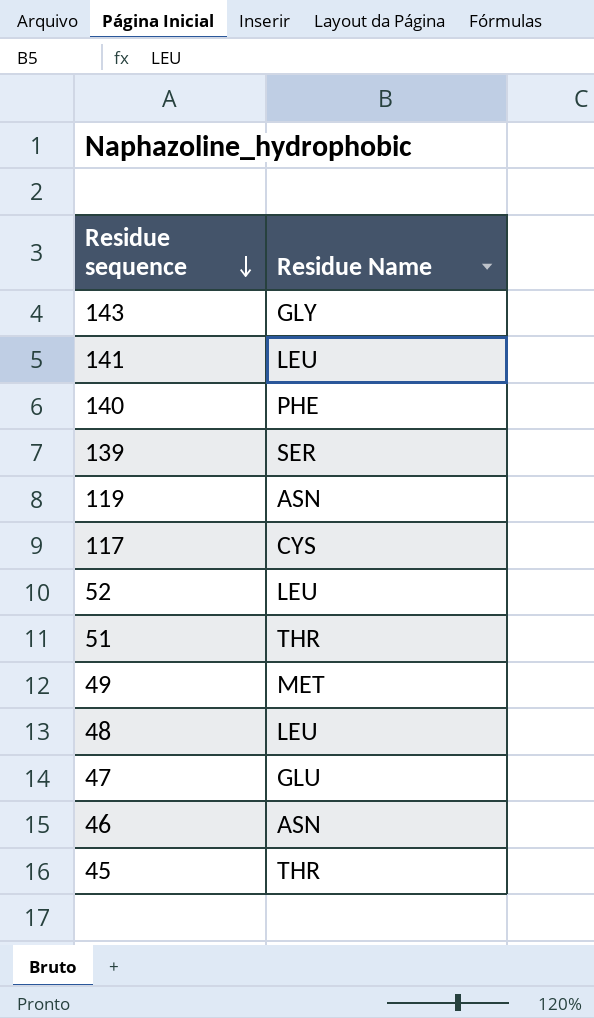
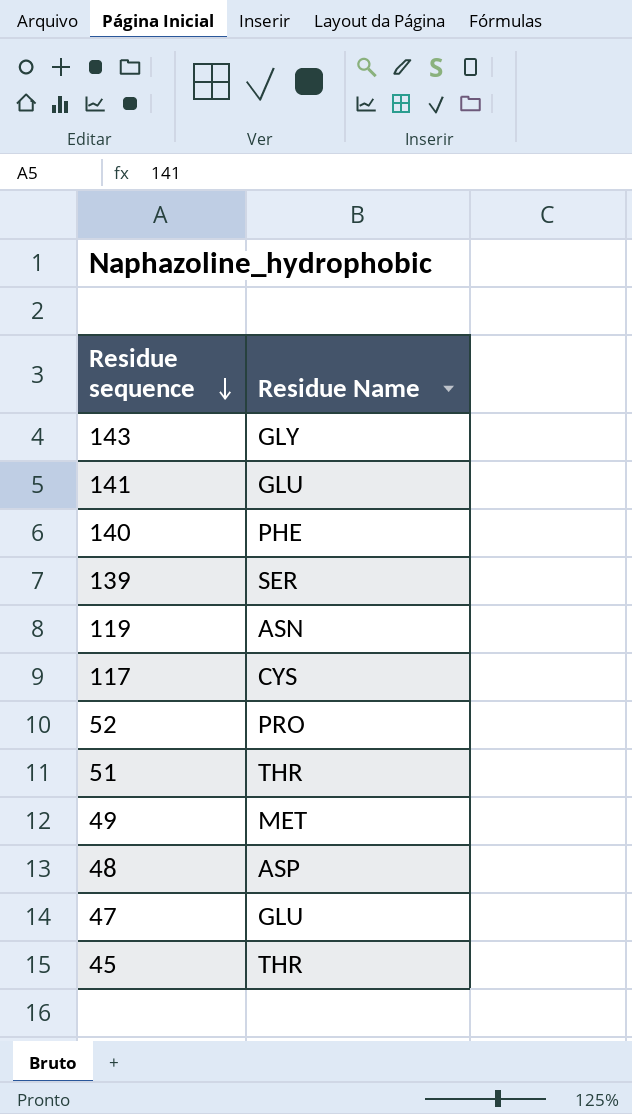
row 46: ASN -> none
141 | Residue Name: LEU -> GLU
52 | Residue Name: LEU -> PRO
48 | Residue Name: LEU -> ASP

